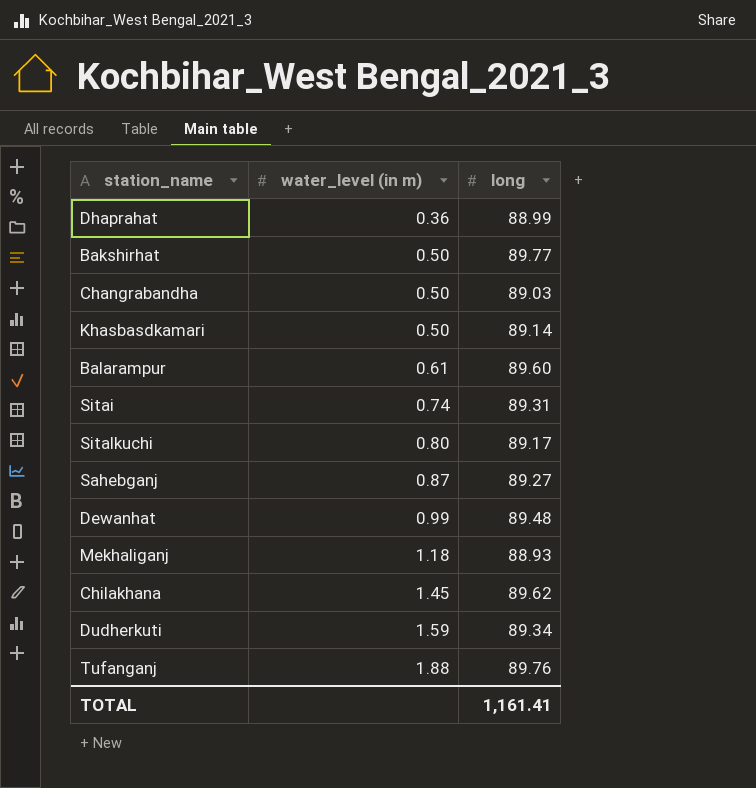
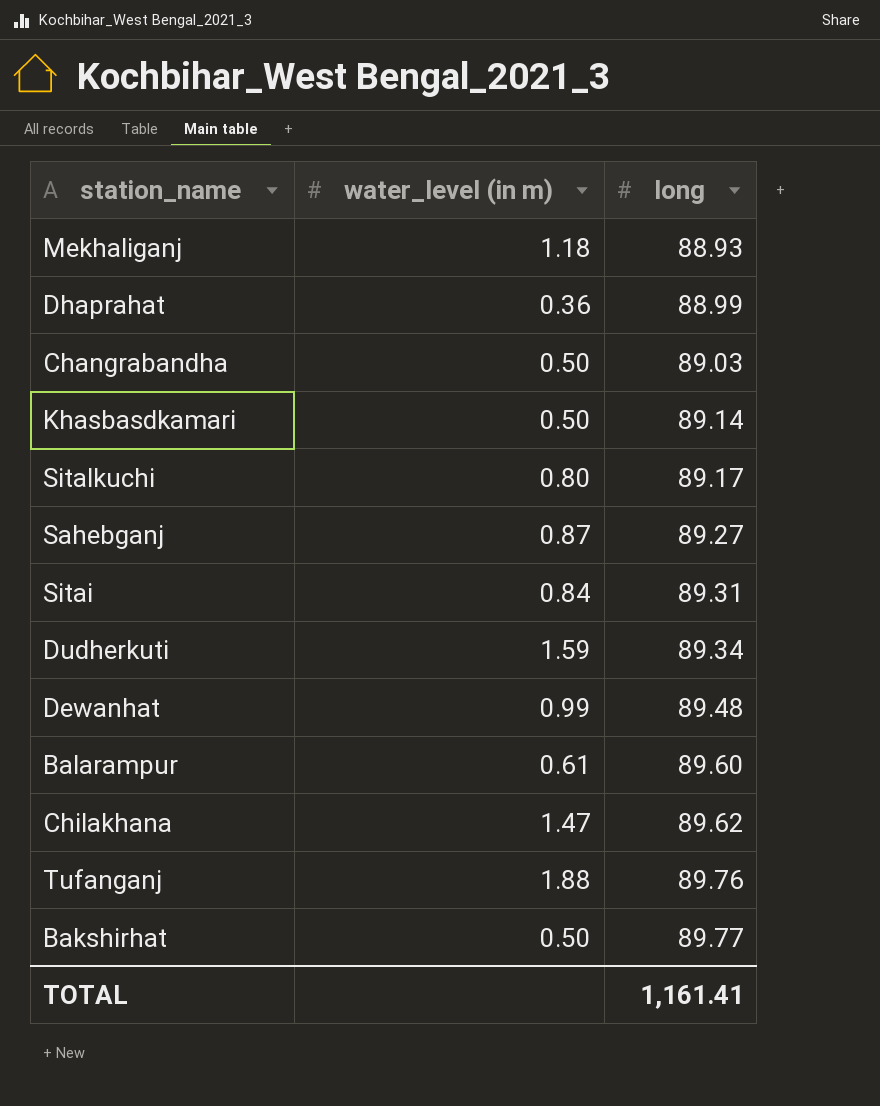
row order: water_level (in m) ascending -> long ascending
Sitai | water_level (in m): 0.74 -> 0.84
Chilakhana | water_level (in m): 1.45 -> 1.47

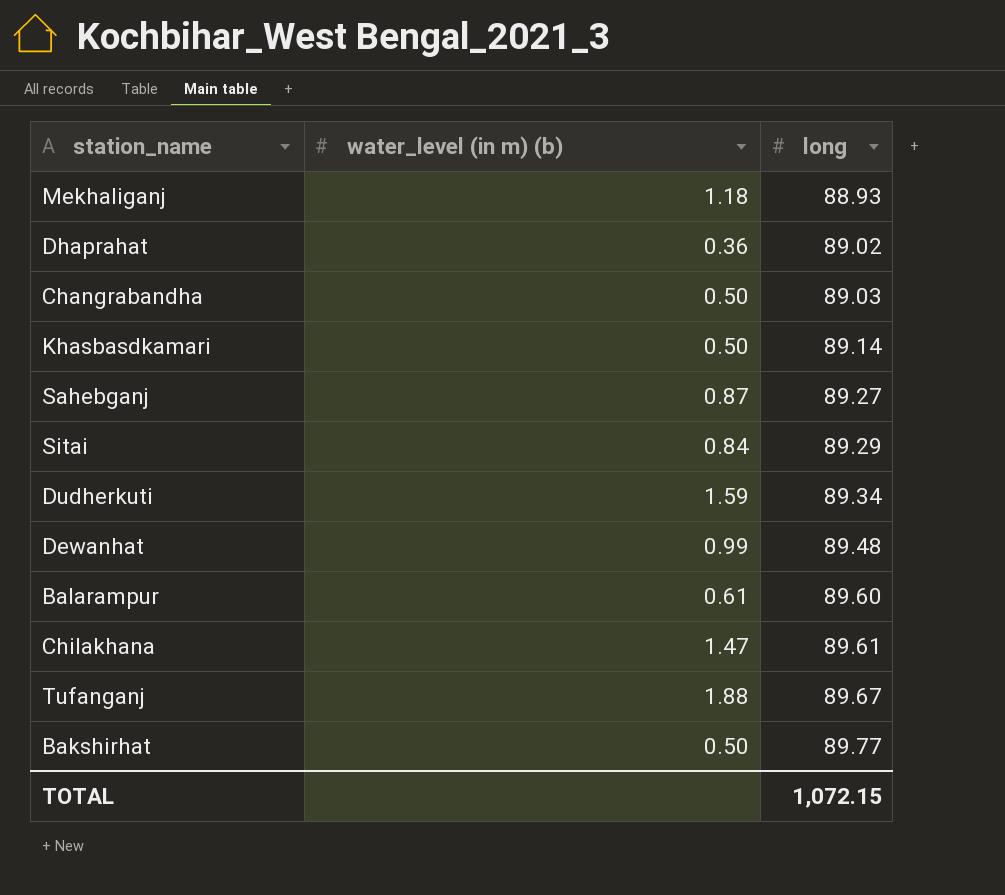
column name: water_level (in m) -> water_level (in m) (b)
row Sitalkuchi: 0.80 | 89.17 -> none
Dhaprahat | long: 88.99 -> 89.02
Sitai | long: 89.31 -> 89.29
Chilakhana | long: 89.62 -> 89.61
Tufanganj | long: 89.76 -> 89.67
TOTAL | long: 1,161.41 -> 1,072.15

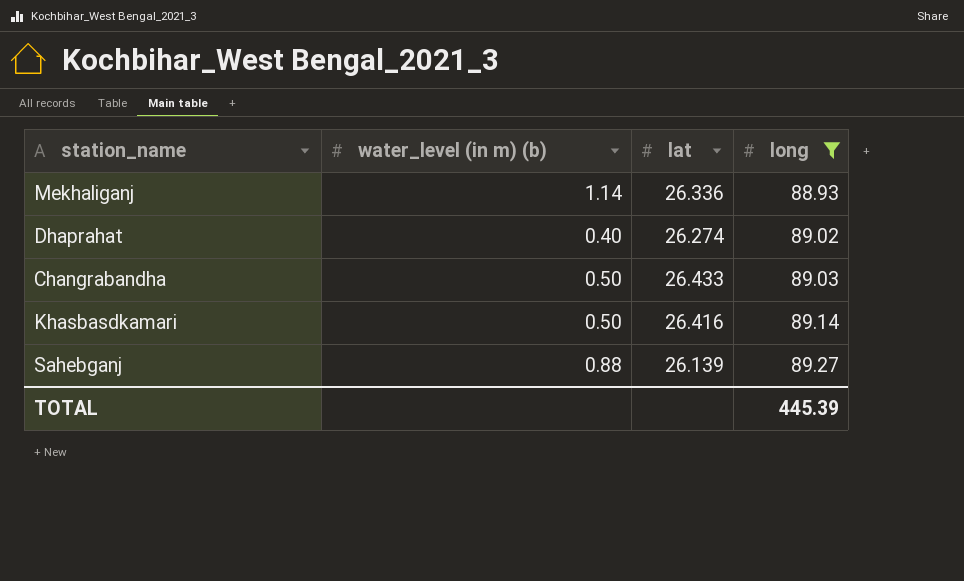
filter: none -> long <= 89.27
column lat | position: none -> 3
Mekhaliganj | water_level (in m) (b): 1.18 -> 1.14
Dhaprahat | water_level (in m) (b): 0.36 -> 0.40
Sahebganj | water_level (in m) (b): 0.87 -> 0.88
TOTAL | long: 1,072.15 -> 445.39

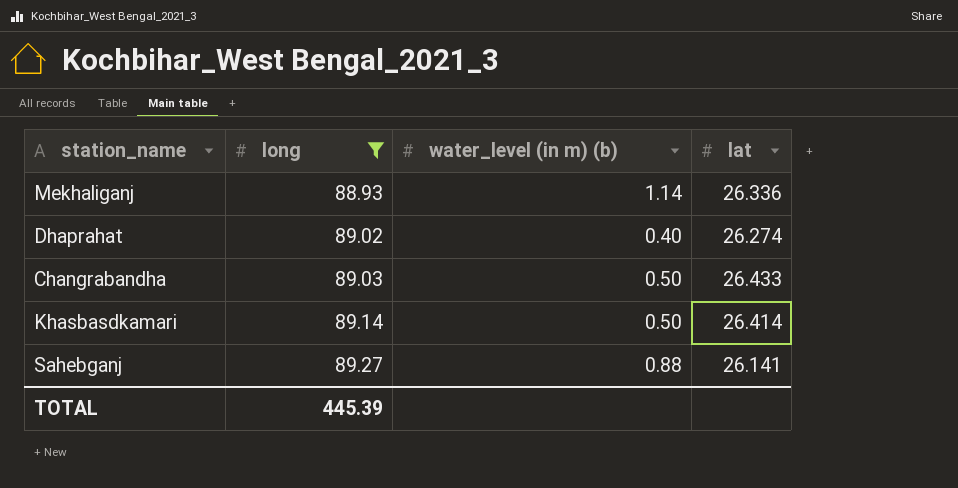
column long | position: 4 -> 2
Khasbasdkamari | lat: 26.416 -> 26.414
Sahebganj | lat: 26.139 -> 26.141

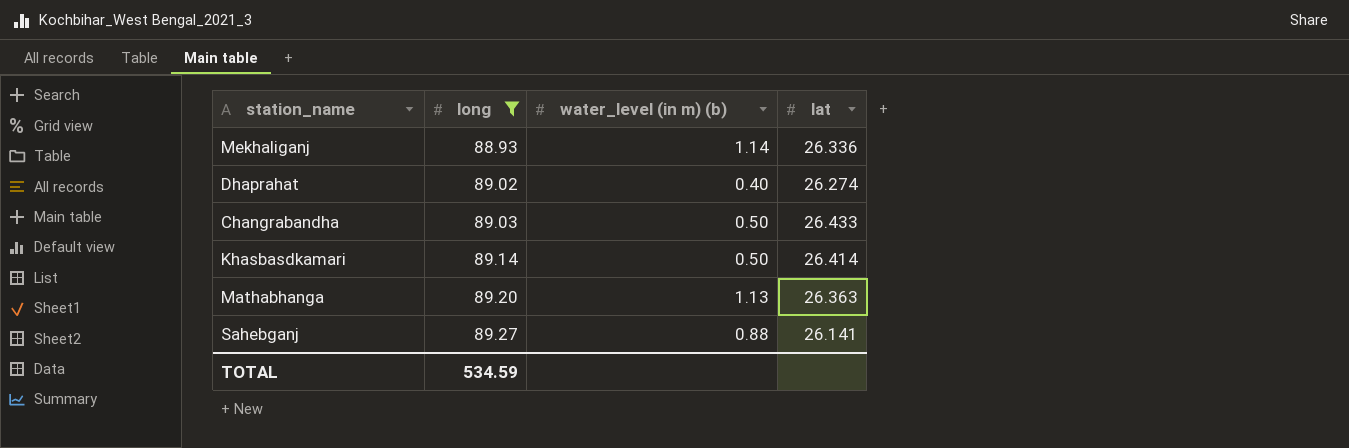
row Mathabhanga: none -> 89.20 | 1.13 | 26.363
TOTAL | long: 445.39 -> 534.59

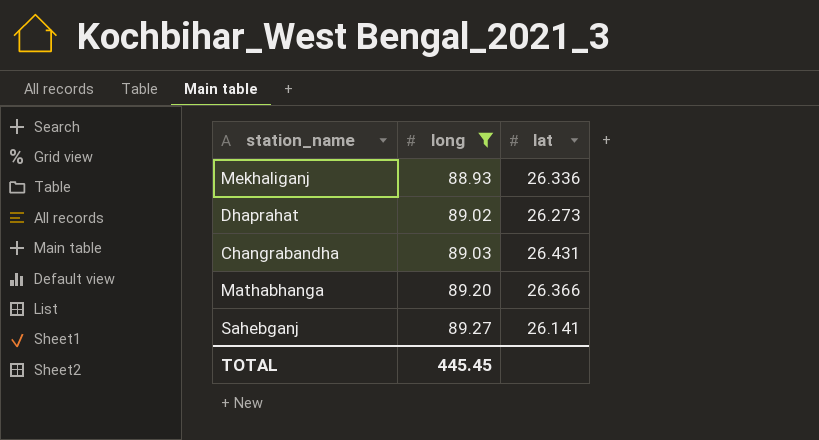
column water_level (in m) (b) | position: 3 -> none
row Khasbasdkamari: 89.14 | 0.50 | 26.414 -> none
Dhaprahat | lat: 26.274 -> 26.273
Changrabandha | lat: 26.433 -> 26.431
Mathabhanga | lat: 26.363 -> 26.366
TOTAL | long: 534.59 -> 445.45

